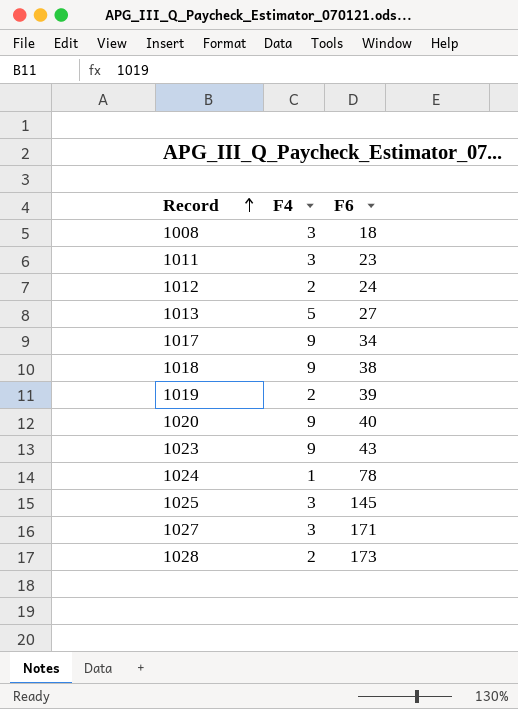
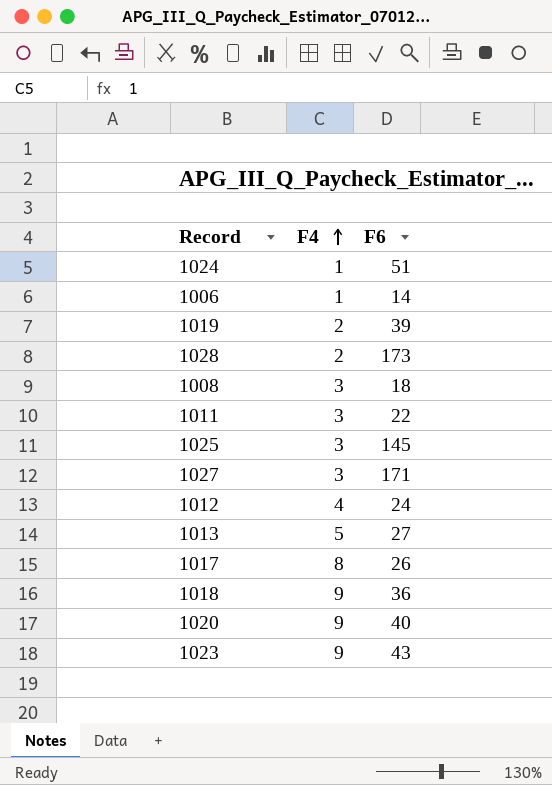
row order: Record ascending -> F4 ascending
1024 | F6: 78 -> 51
row 1006: none -> 1 | 14
1011 | F6: 23 -> 22
1012 | F4: 2 -> 4
1017 | F4: 9 -> 8
1017 | F6: 34 -> 26
1018 | F6: 38 -> 36

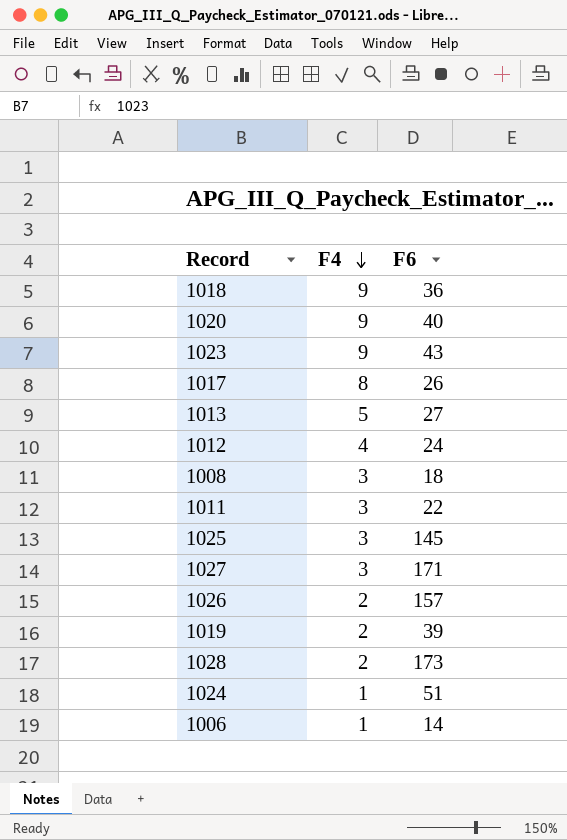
row order: F4 ascending -> F4 descending
row 1026: none -> 2 | 157

